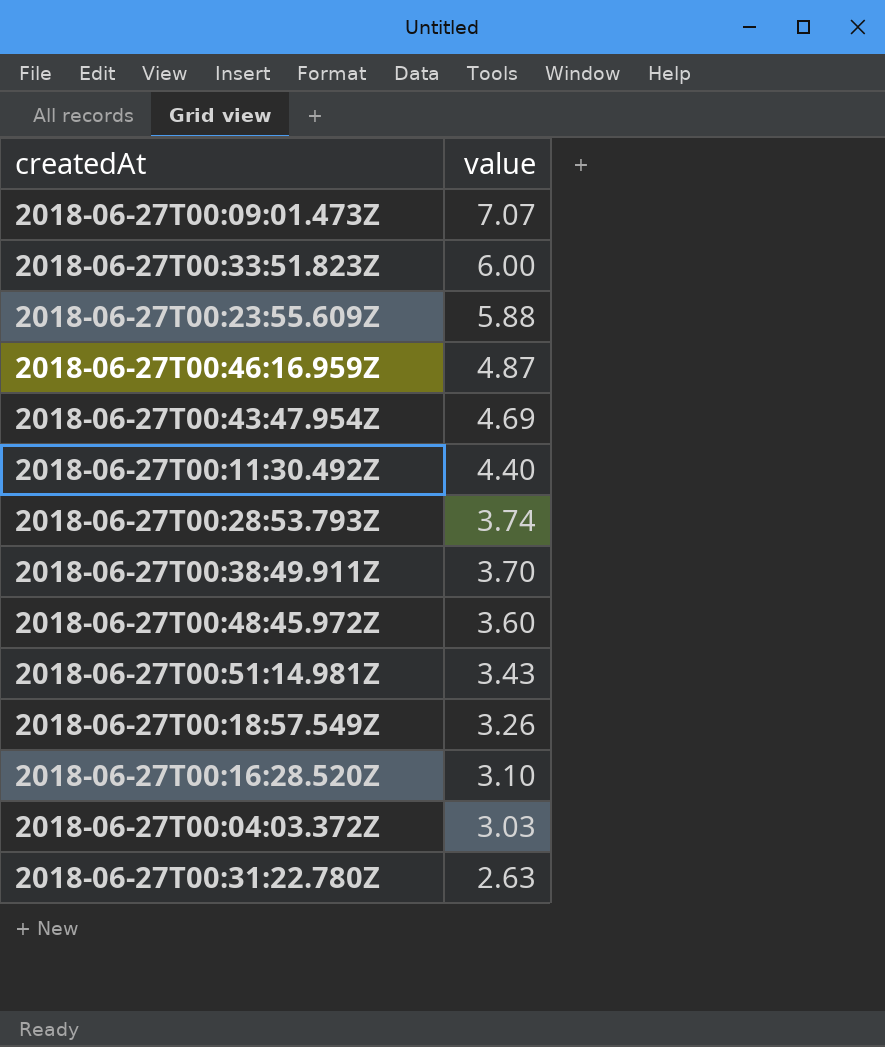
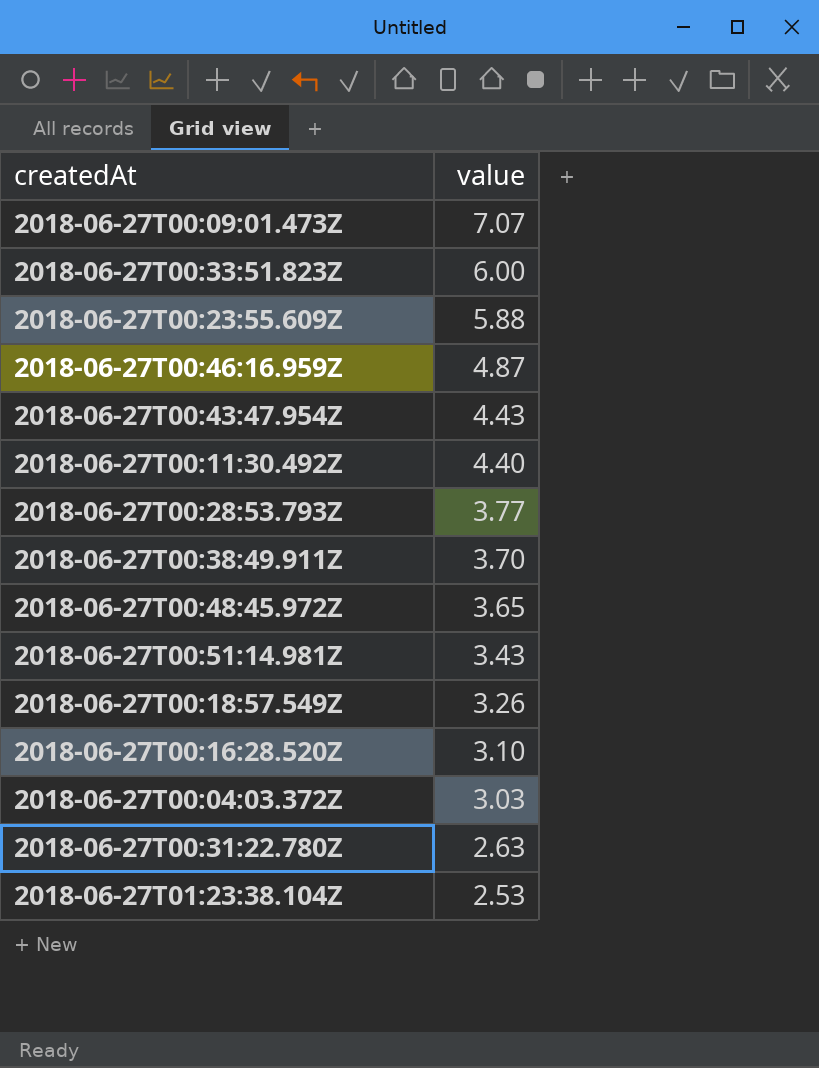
2018-06-27T00:43:47.954Z | value: 4.69 -> 4.43
2018-06-27T00:28:53.793Z | value: 3.74 -> 3.77
2018-06-27T00:48:45.972Z | value: 3.60 -> 3.65
row 2018-06-27T01:23:38.104Z: none -> 2.53

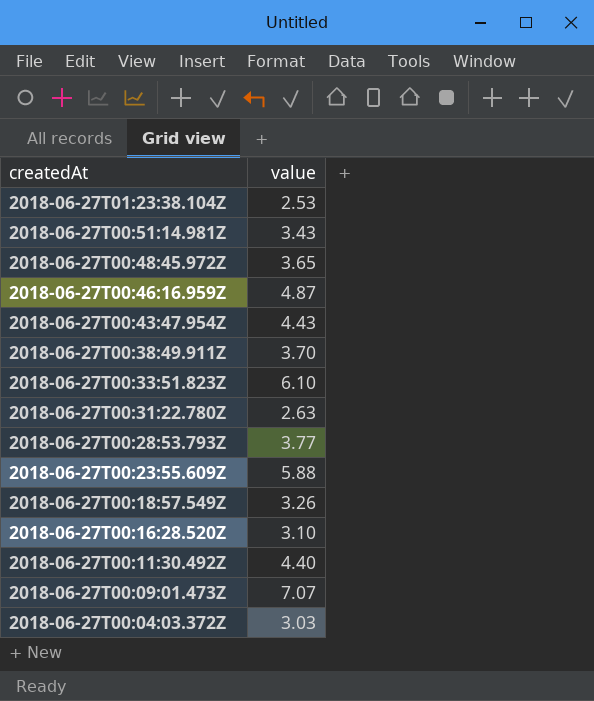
row order: value descending -> createdAt descending
2018-06-27T00:33:51.823Z | value: 6.00 -> 6.10

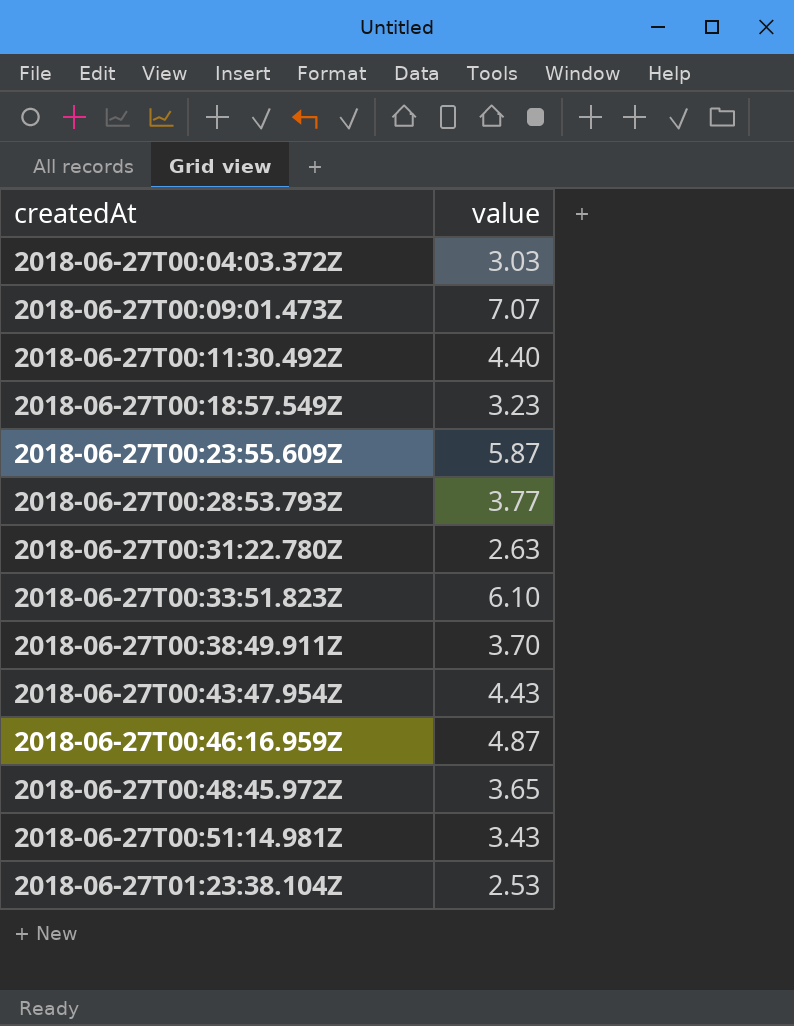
row order: createdAt descending -> createdAt ascending
row 2018-06-27T00:16:28.520Z: 3.10 -> none
2018-06-27T00:18:57.549Z | value: 3.26 -> 3.23
2018-06-27T00:23:55.609Z | value: 5.88 -> 5.87

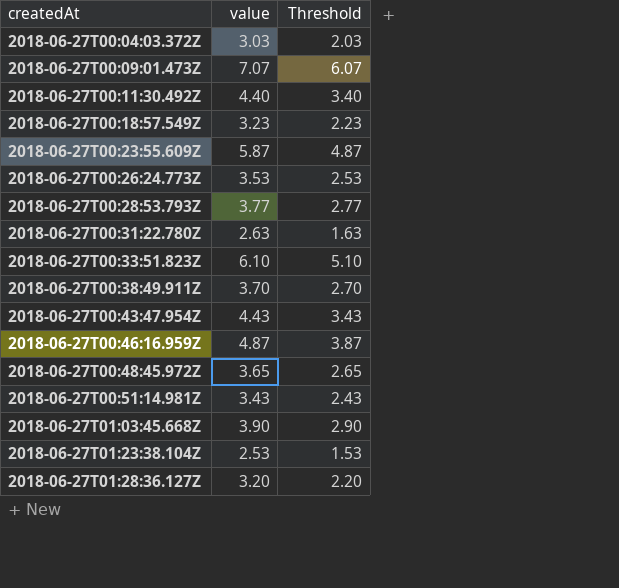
column Threshold | formula: none -> [value] - 1
row 2018-06-27T00:26:24.773Z: none -> 3.53 | 2.53
row 2018-06-27T01:03:45.668Z: none -> 3.90 | 2.90
row 2018-06-27T01:28:36.127Z: none -> 3.20 | 2.20

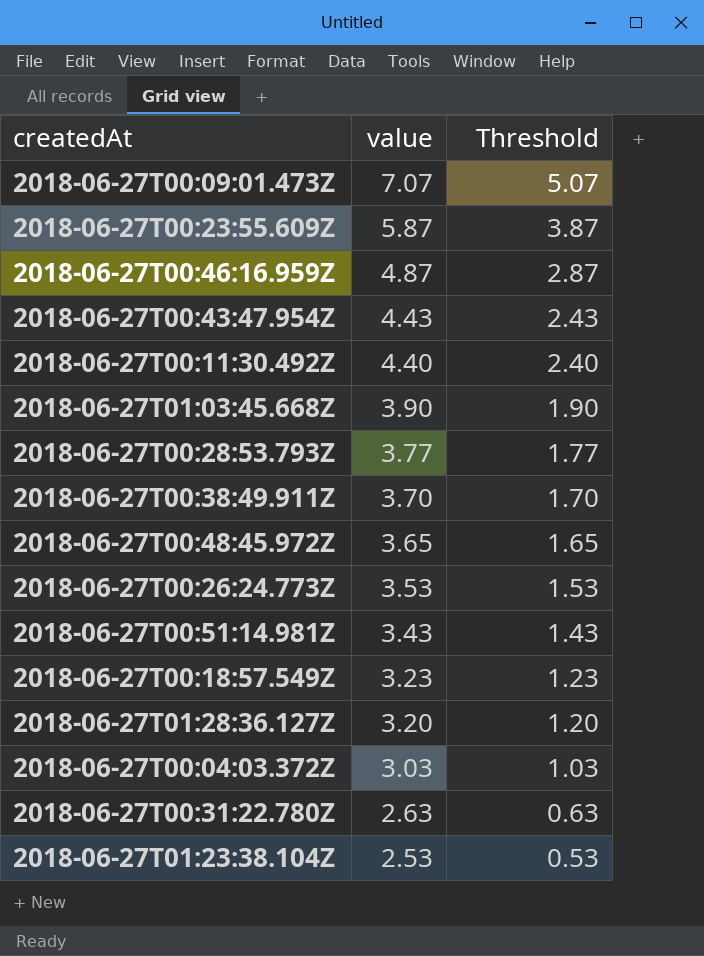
row order: createdAt ascending -> value descending
column Threshold | formula: [value] - 1 -> [value] - 2
row 2018-06-27T00:33:51.823Z: 6.10 | 5.10 -> none

